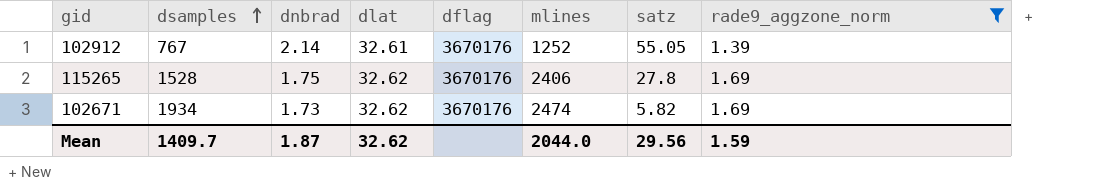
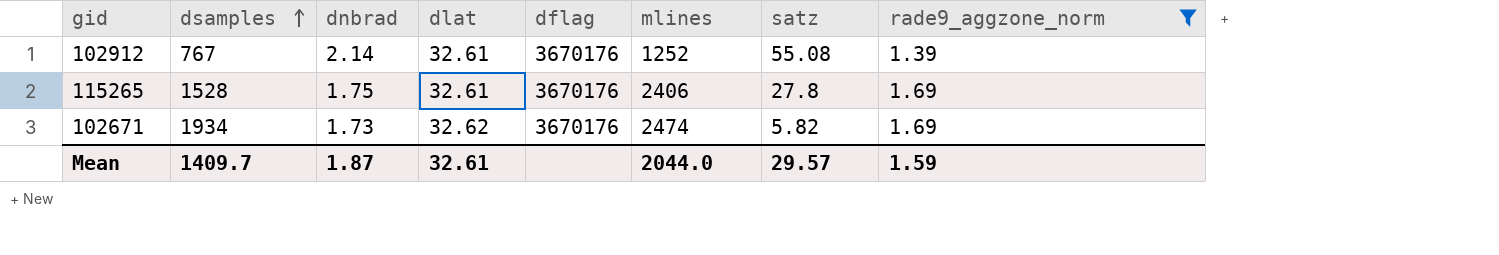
102912 | satz: 55.05 -> 55.08
115265 | dlat: 32.62 -> 32.61
Mean | dlat: 32.62 -> 32.61
Mean | satz: 29.56 -> 29.57

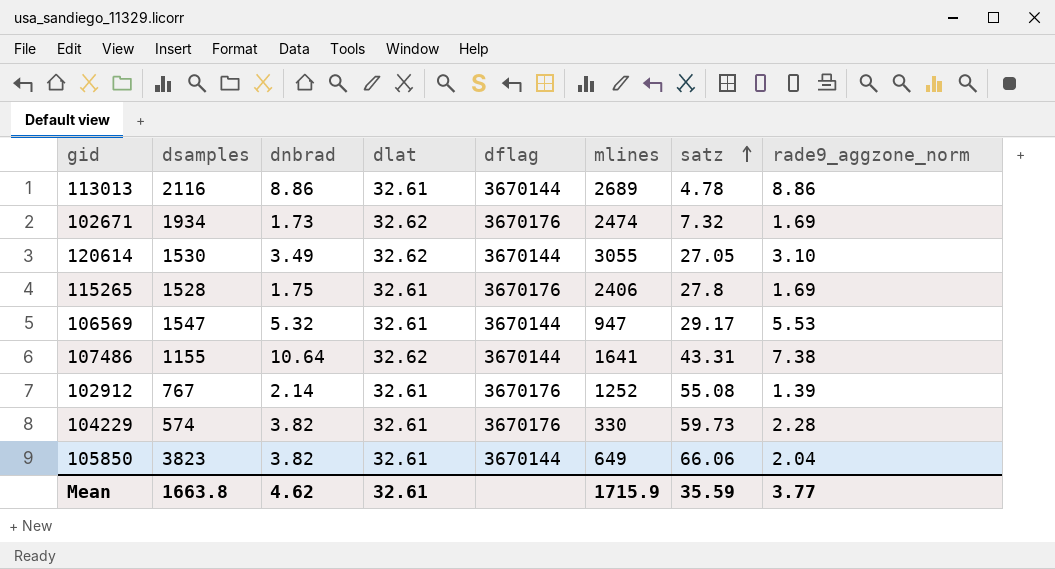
filter: rade9_aggzone_norm <= 1.69 -> none
row order: dsamples ascending -> satz ascending
102671 | satz: 5.82 -> 7.32
Mean | dsamples: 1409.7 -> 1663.8
Mean | dnbrad: 1.87 -> 4.62
Mean | mlines: 2044.0 -> 1715.9
Mean | satz: 29.57 -> 35.59
Mean | rade9_aggzone_norm: 1.59 -> 3.77

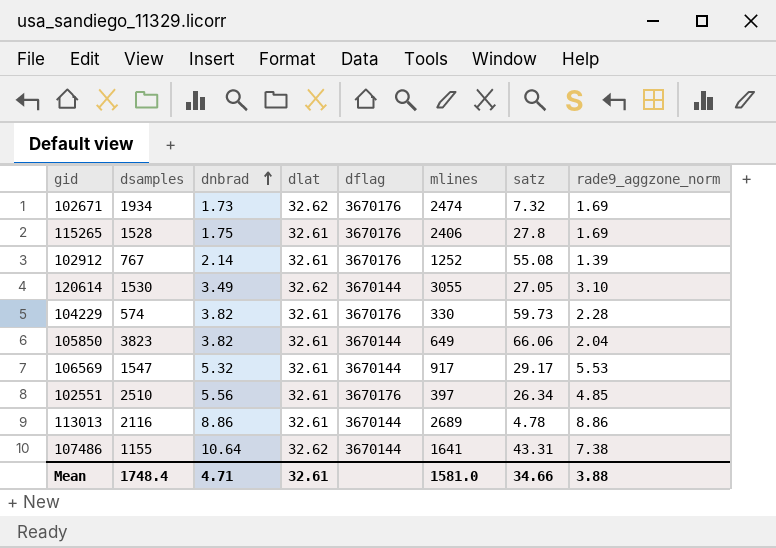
row order: satz ascending -> dnbrad ascending
106569 | mlines: 947 -> 917
row 102551: none -> 2510 | 5.56 | 32.61 | 3670176 | 397 | 26.34 | 4.85
Mean | dsamples: 1663.8 -> 1748.4
Mean | dnbrad: 4.62 -> 4.71
Mean | mlines: 1715.9 -> 1581.0
Mean | satz: 35.59 -> 34.66
Mean | rade9_aggzone_norm: 3.77 -> 3.88

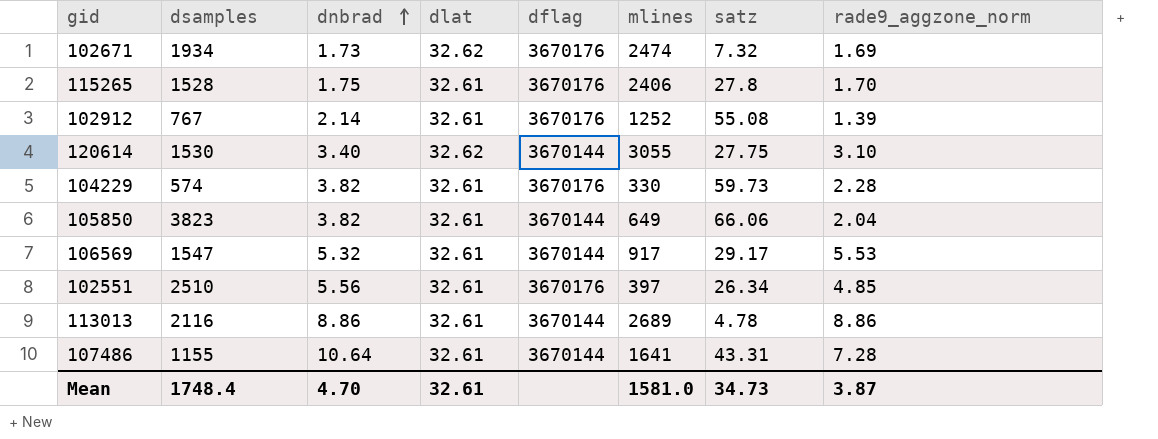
115265 | rade9_aggzone_norm: 1.69 -> 1.70
120614 | dnbrad: 3.49 -> 3.40
120614 | satz: 27.05 -> 27.75
107486 | dlat: 32.62 -> 32.61
107486 | rade9_aggzone_norm: 7.38 -> 7.28
Mean | dnbrad: 4.71 -> 4.70
Mean | satz: 34.66 -> 34.73
Mean | rade9_aggzone_norm: 3.88 -> 3.87

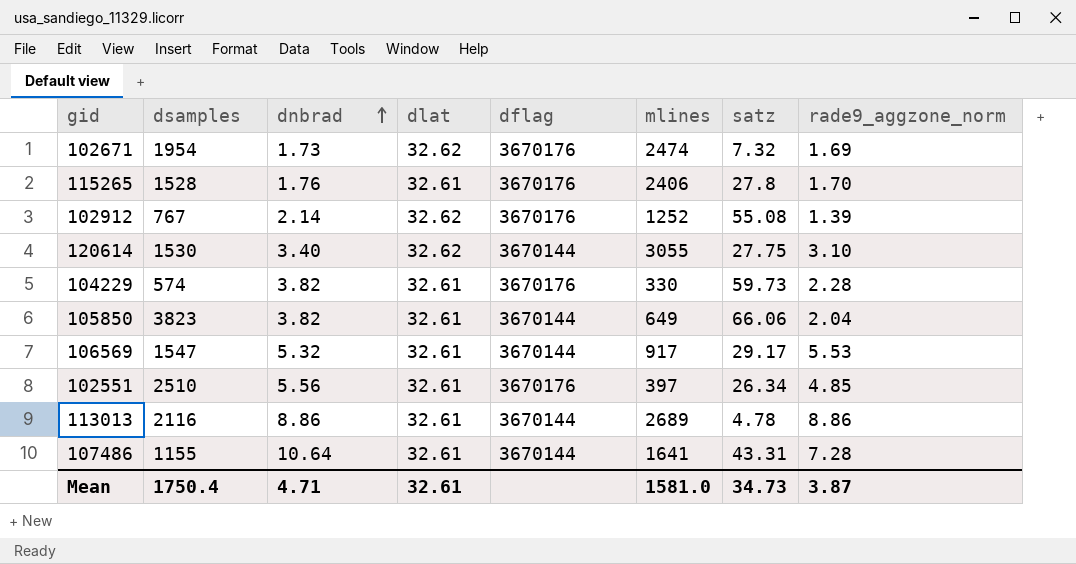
102671 | dsamples: 1934 -> 1954
115265 | dnbrad: 1.75 -> 1.76
102912 | dlat: 32.61 -> 32.62
Mean | dsamples: 1748.4 -> 1750.4
Mean | dnbrad: 4.70 -> 4.71

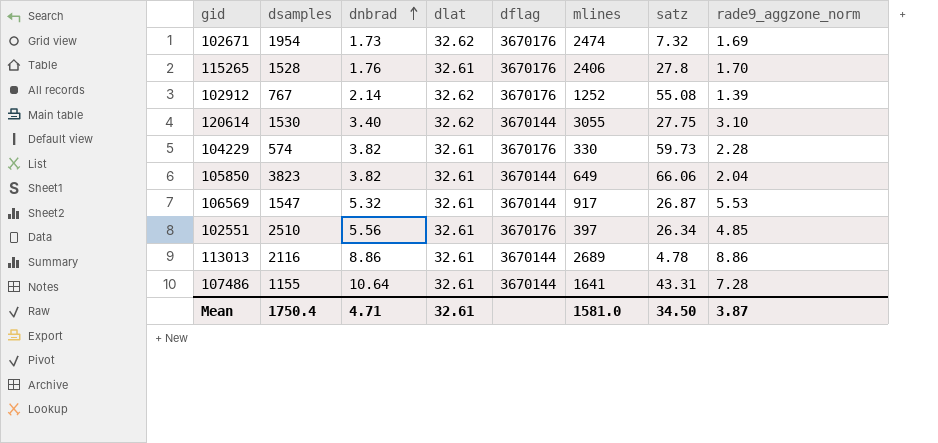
106569 | satz: 29.17 -> 26.87
Mean | satz: 34.73 -> 34.50

